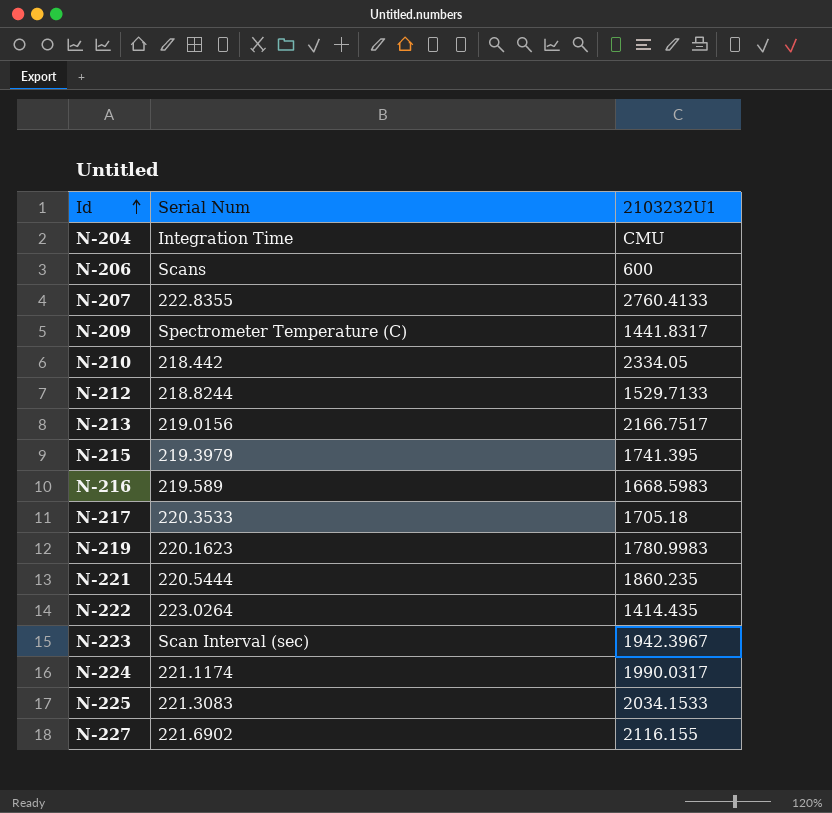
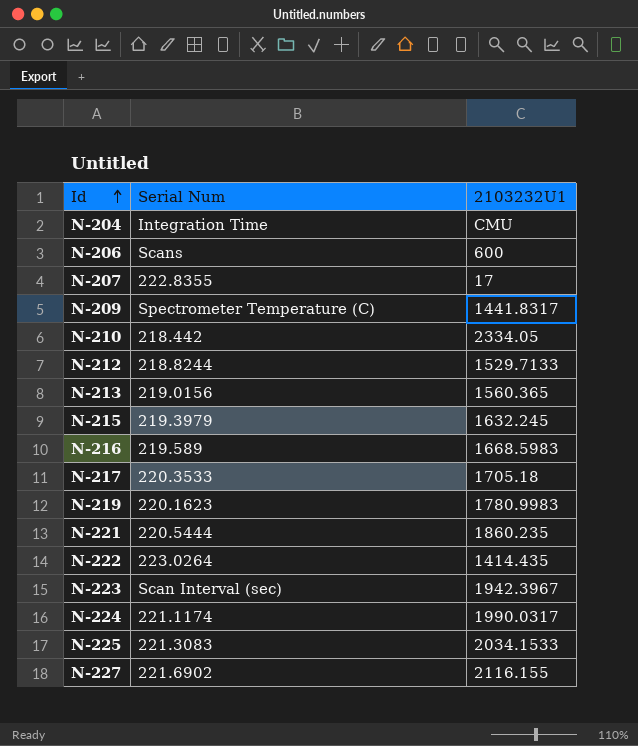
N-207 | 2103232U1: 2760.4133 -> 17
N-213 | 2103232U1: 2166.7517 -> 1560.365
N-215 | 2103232U1: 1741.395 -> 1632.245

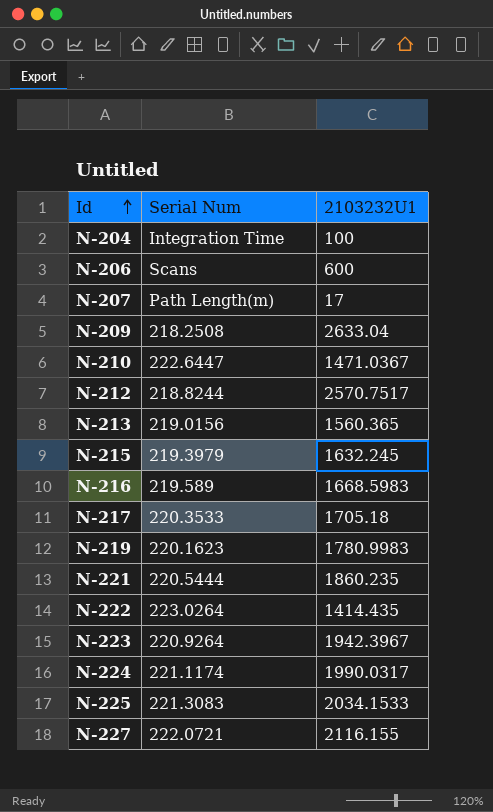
N-204 | 2103232U1: CMU -> 100
N-207 | Serial Num: 222.8355 -> Path Length(m)
N-209 | Serial Num: Spectrometer Temperature (C) -> 218.2508
N-209 | 2103232U1: 1441.8317 -> 2633.04
N-210 | Serial Num: 218.442 -> 222.6447
N-210 | 2103232U1: 2334.05 -> 1471.0367
N-212 | 2103232U1: 1529.7133 -> 2570.7517
N-223 | Serial Num: Scan Interval (sec) -> 220.9264
N-227 | Serial Num: 221.6902 -> 222.0721

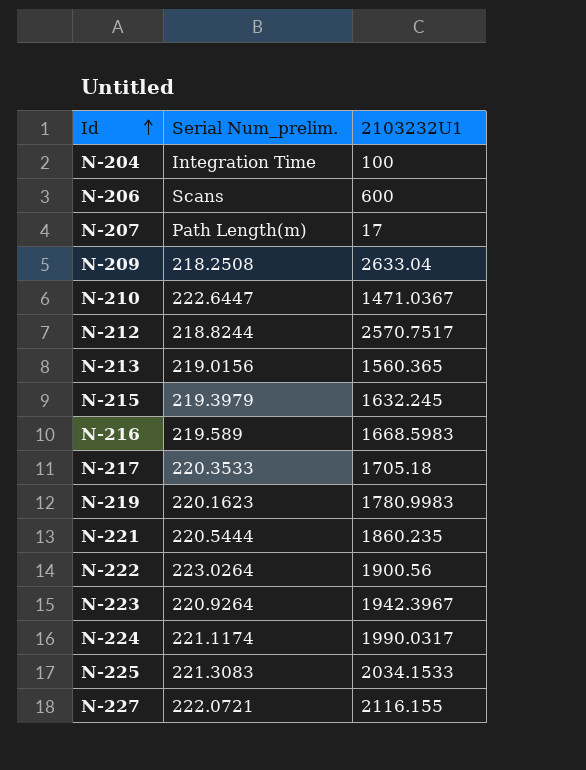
column name: Serial Num -> Serial Num_prelim.
N-222 | 2103232U1: 1414.435 -> 1900.56

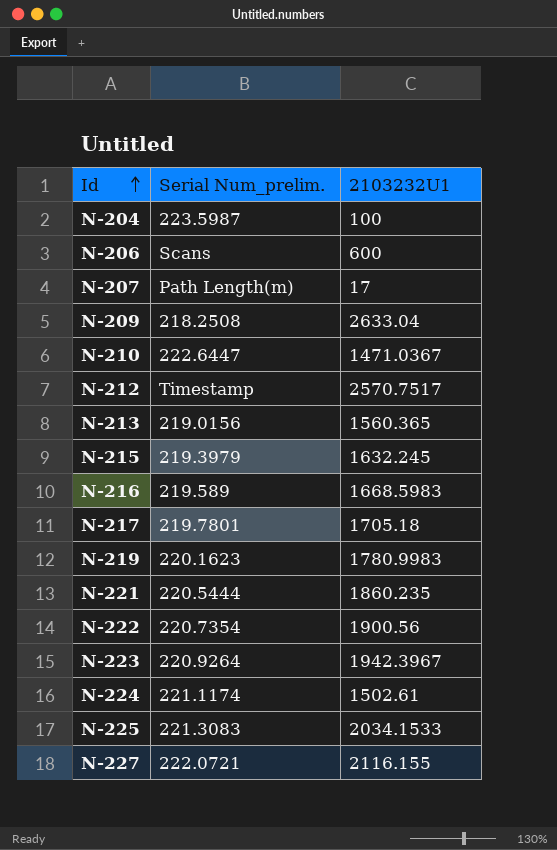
N-204 | Serial Num_prelim.: Integration Time -> 223.5987
N-212 | Serial Num_prelim.: 218.8244 -> Timestamp
N-217 | Serial Num_prelim.: 220.3533 -> 219.7801
N-222 | Serial Num_prelim.: 223.0264 -> 220.7354
N-224 | 2103232U1: 1990.0317 -> 1502.61

